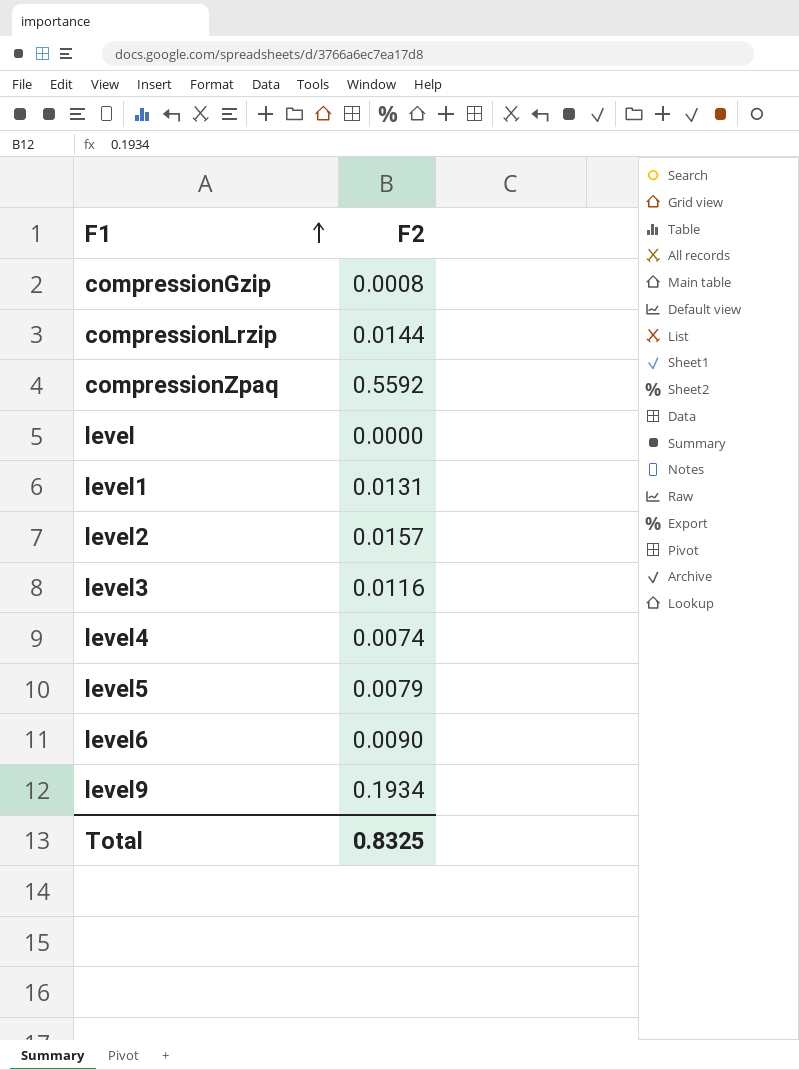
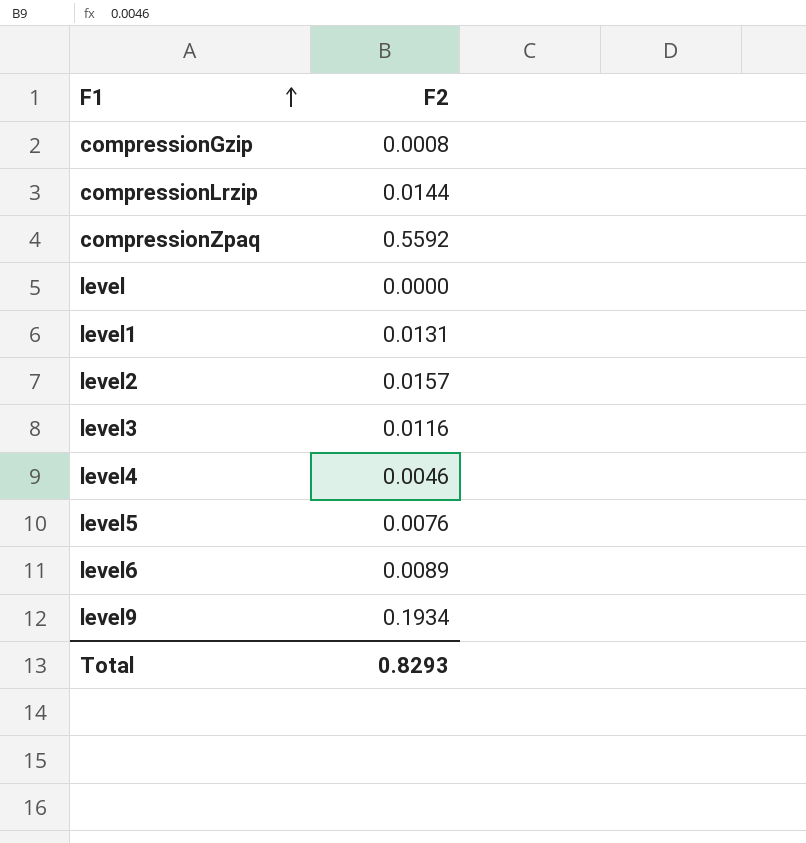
level4 | F2: 0.0074 -> 0.0046
level5 | F2: 0.0079 -> 0.0076
level6 | F2: 0.0090 -> 0.0089
Total | F2: 0.8325 -> 0.8293

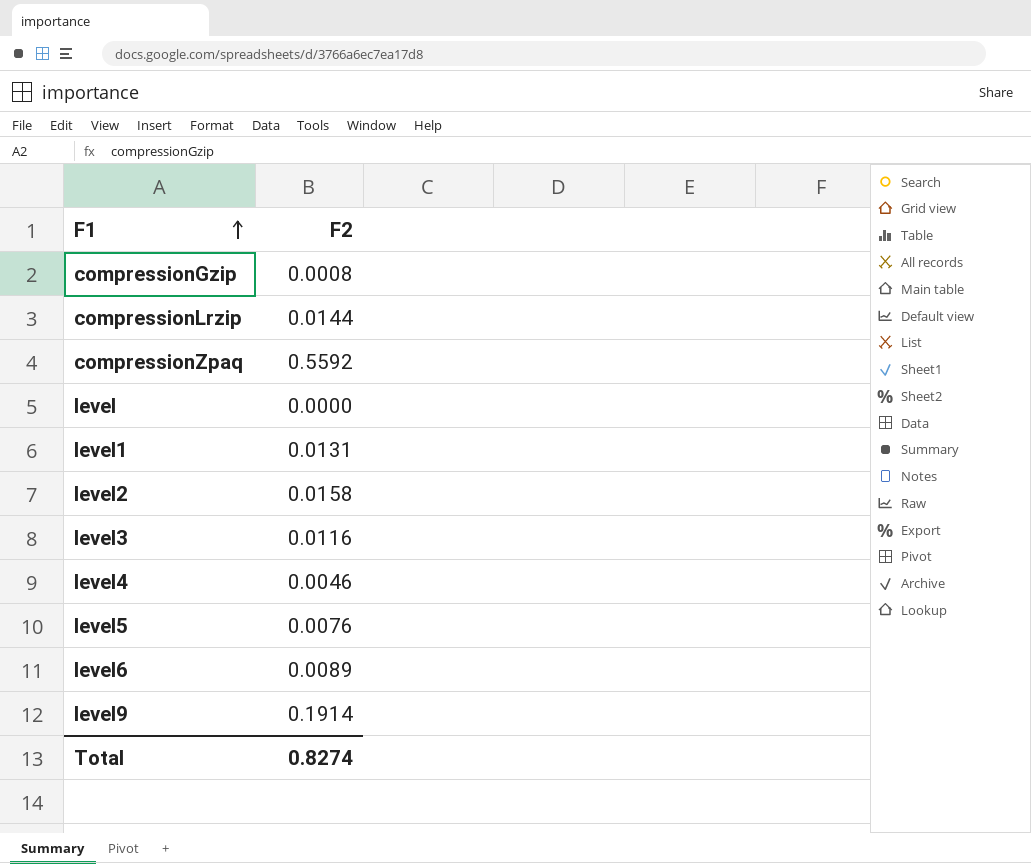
level2 | F2: 0.0157 -> 0.0158
level9 | F2: 0.1934 -> 0.1914
Total | F2: 0.8293 -> 0.8274

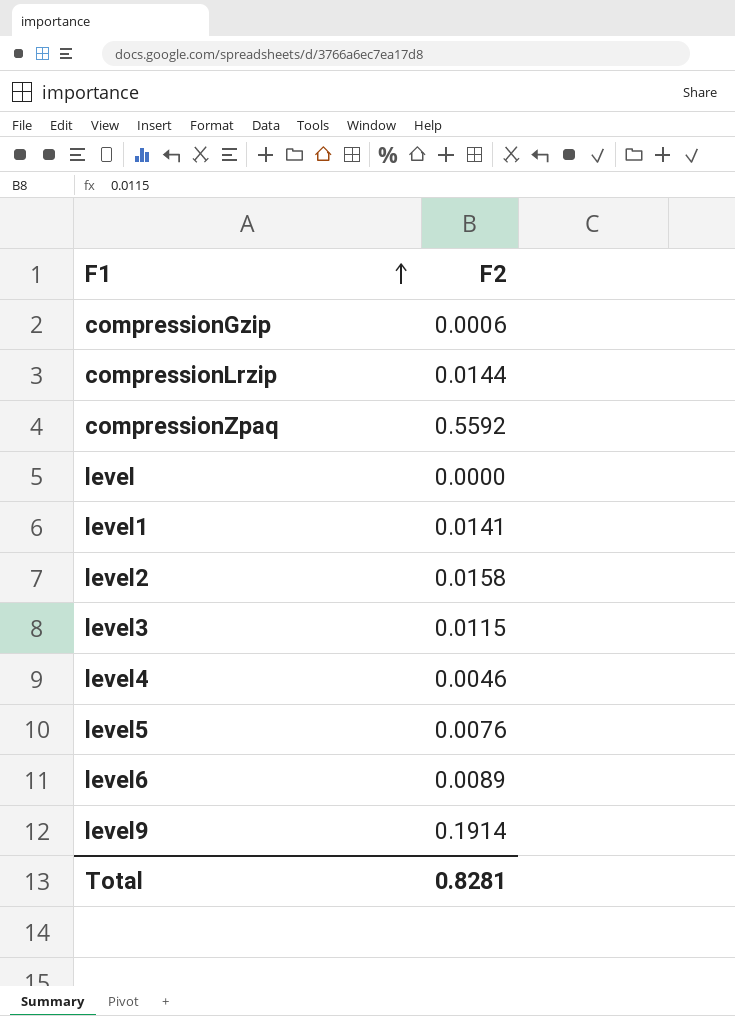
compressionGzip | F2: 0.0008 -> 0.0006
level1 | F2: 0.0131 -> 0.0141
level3 | F2: 0.0116 -> 0.0115
Total | F2: 0.8274 -> 0.8281

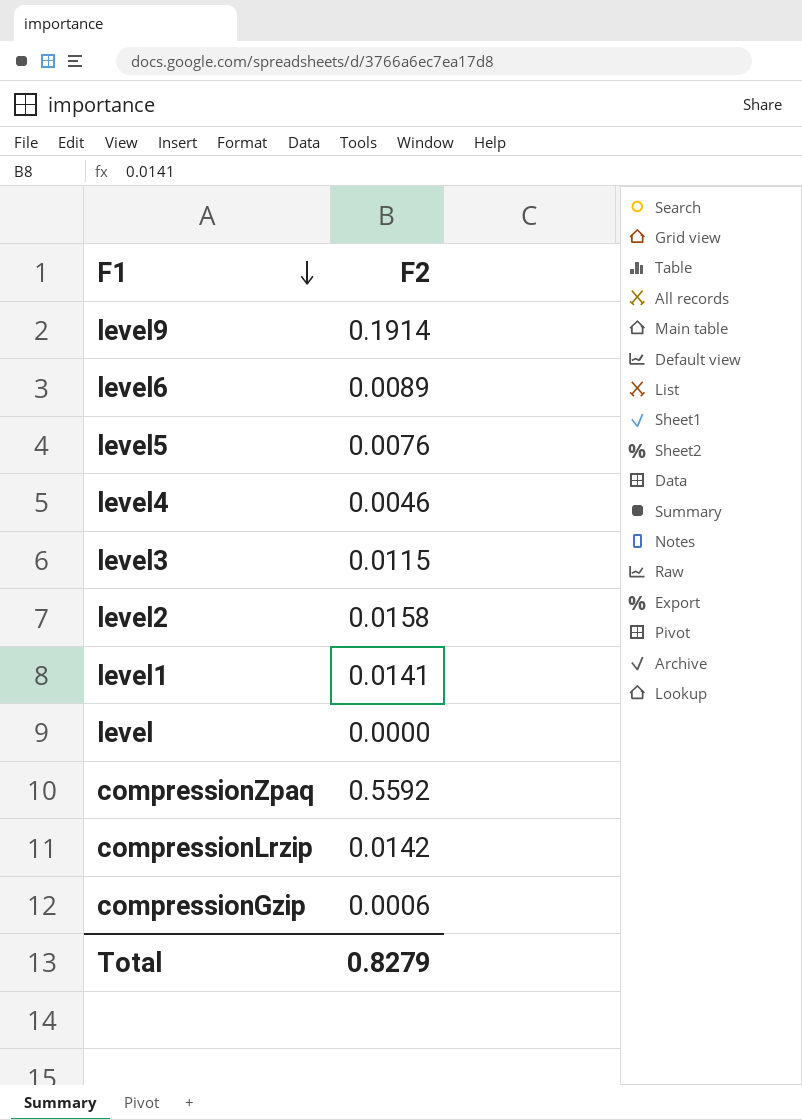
row order: F1 ascending -> F1 descending
compressionLrzip | F2: 0.0144 -> 0.0142
Total | F2: 0.8281 -> 0.8279

